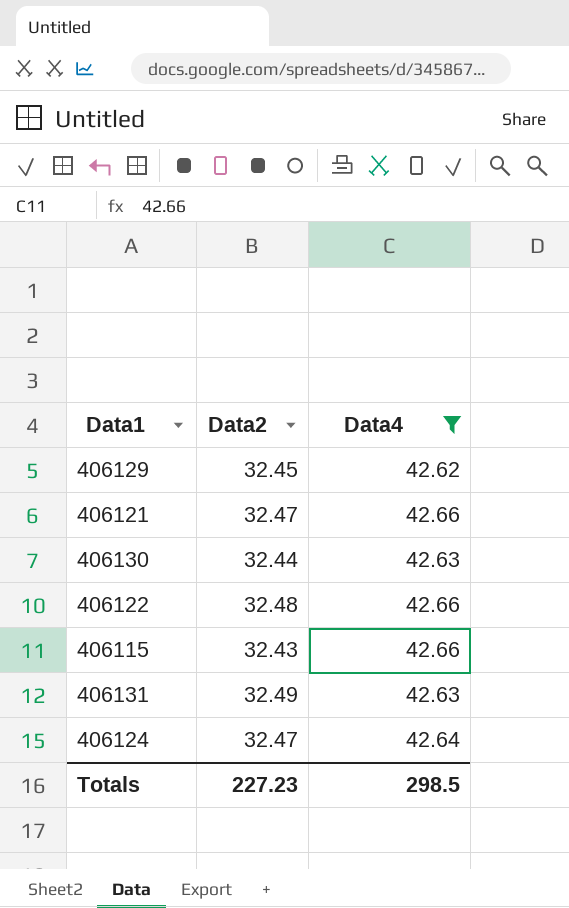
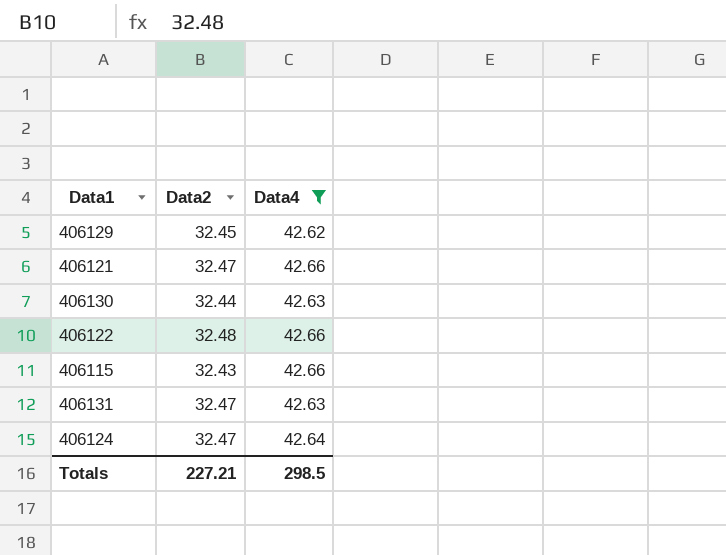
406131 | Data2: 32.49 -> 32.47
Totals | Data2: 227.23 -> 227.21

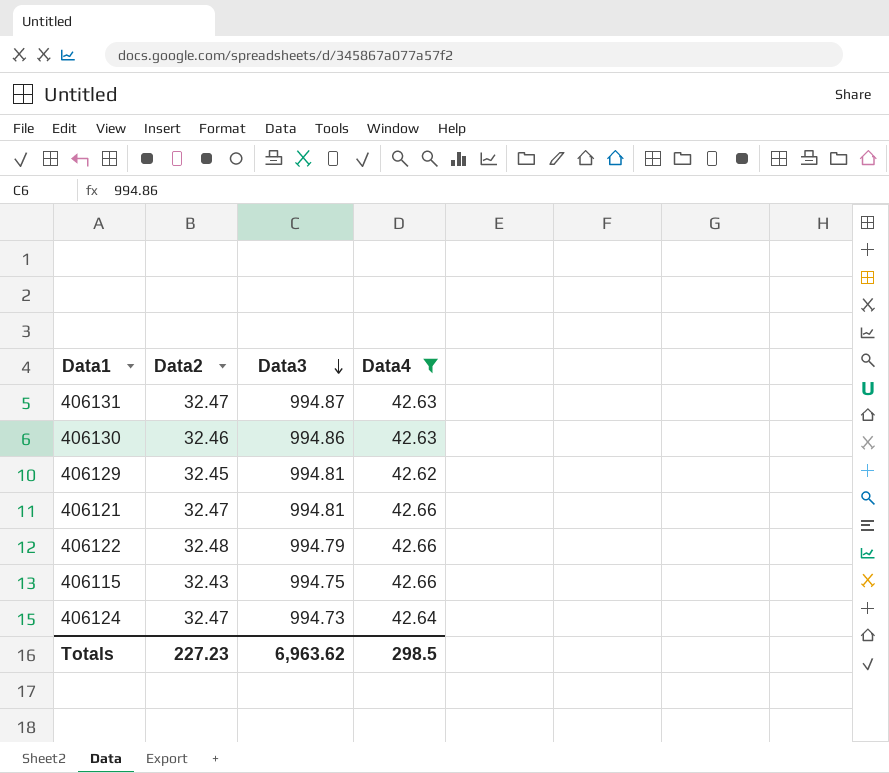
row order: none -> Data3 descending
column Data3 | position: none -> 3
406130 | Data2: 32.44 -> 32.46
Totals | Data2: 227.21 -> 227.23

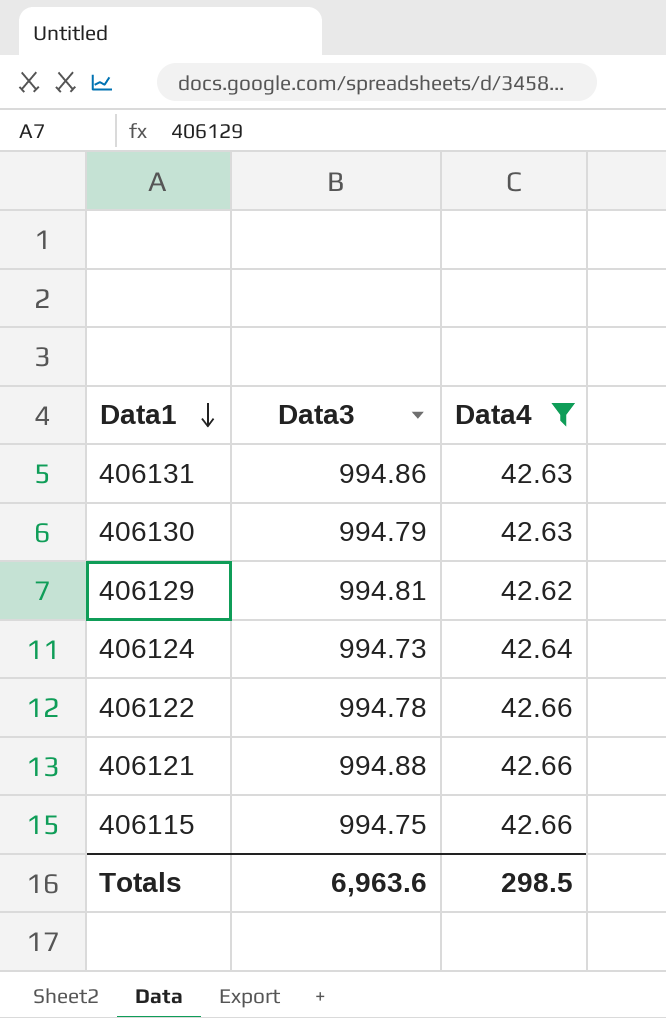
row order: Data3 descending -> Data1 descending
column Data2 | position: 2 -> none
406131 | Data3: 994.87 -> 994.86
406130 | Data3: 994.86 -> 994.79
406122 | Data3: 994.79 -> 994.78
406121 | Data3: 994.81 -> 994.88
Totals | Data3: 6,963.62 -> 6,963.6

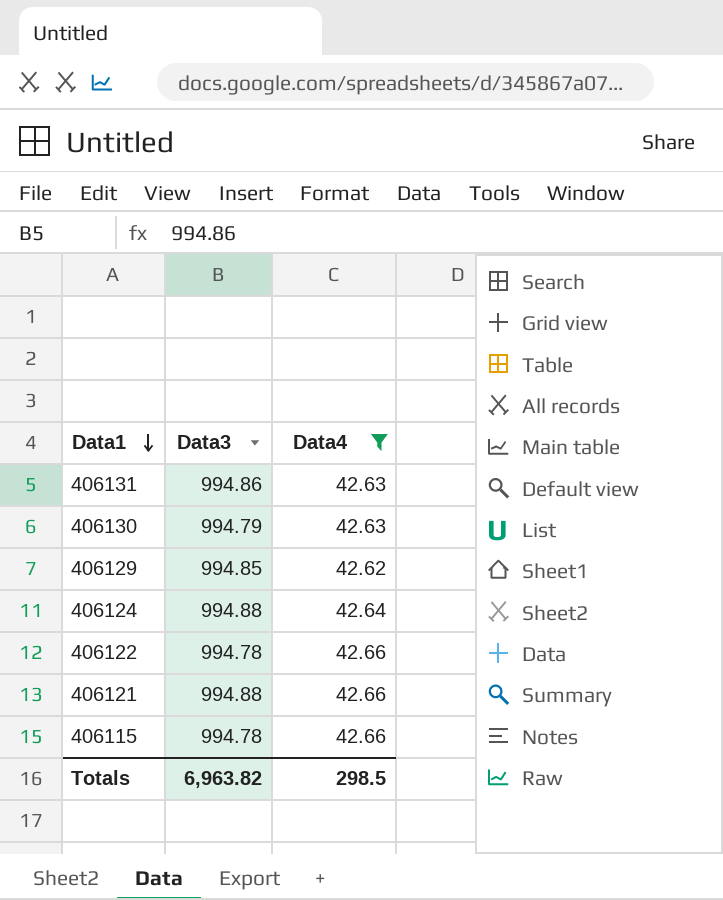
406129 | Data3: 994.81 -> 994.85
406124 | Data3: 994.73 -> 994.88
406115 | Data3: 994.75 -> 994.78
Totals | Data3: 6,963.6 -> 6,963.82

